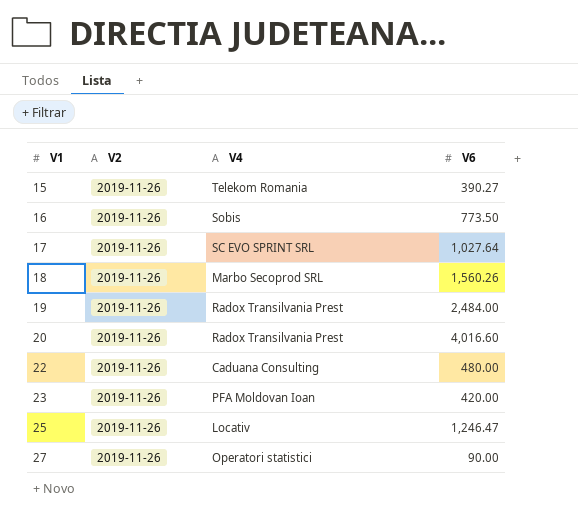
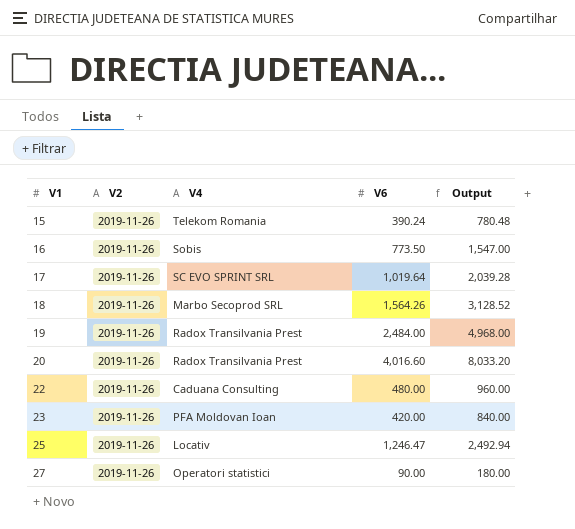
column Output | formula: none -> [V6] * 2
15 | V6: 390.27 -> 390.24
17 | V6: 1,027.64 -> 1,019.64
18 | V6: 1,560.26 -> 1,564.26

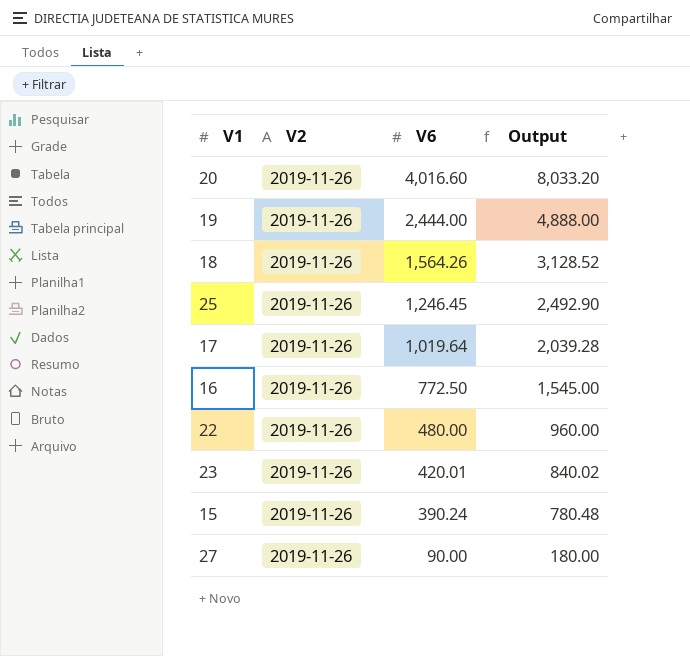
row order: V1 ascending -> V6 descending
column V4 | position: 3 -> none
19 | V6: 2,484.00 -> 2,444.00
19 | Output: 4,968.00 -> 4,888.00
25 | V6: 1,246.47 -> 1,246.45
25 | Output: 2,492.94 -> 2,492.90
16 | V6: 773.50 -> 772.50
16 | Output: 1,547.00 -> 1,545.00
23 | V6: 420.00 -> 420.01
23 | Output: 840.00 -> 840.02

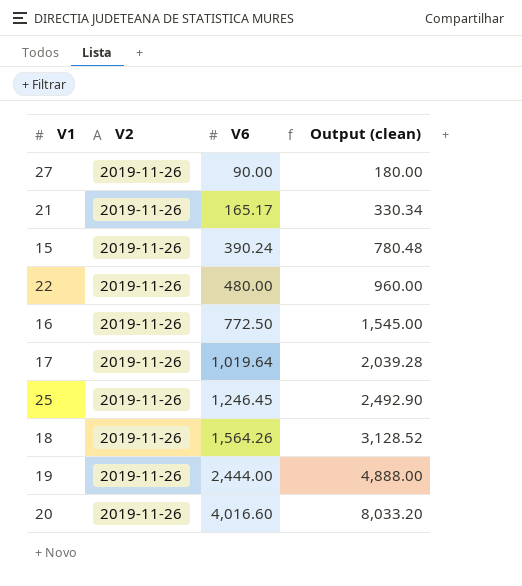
row order: V6 descending -> V6 ascending
column name: Output -> Output (clean)
row 23: 2019-11-26 | 420.01 | 840.02 -> none
row 21: none -> 2019-11-26 | 165.17 | 330.34

